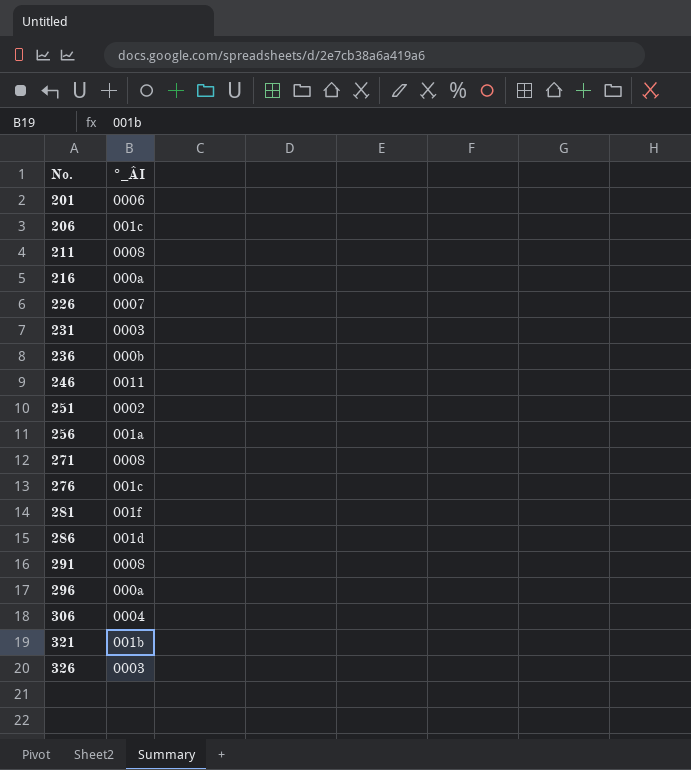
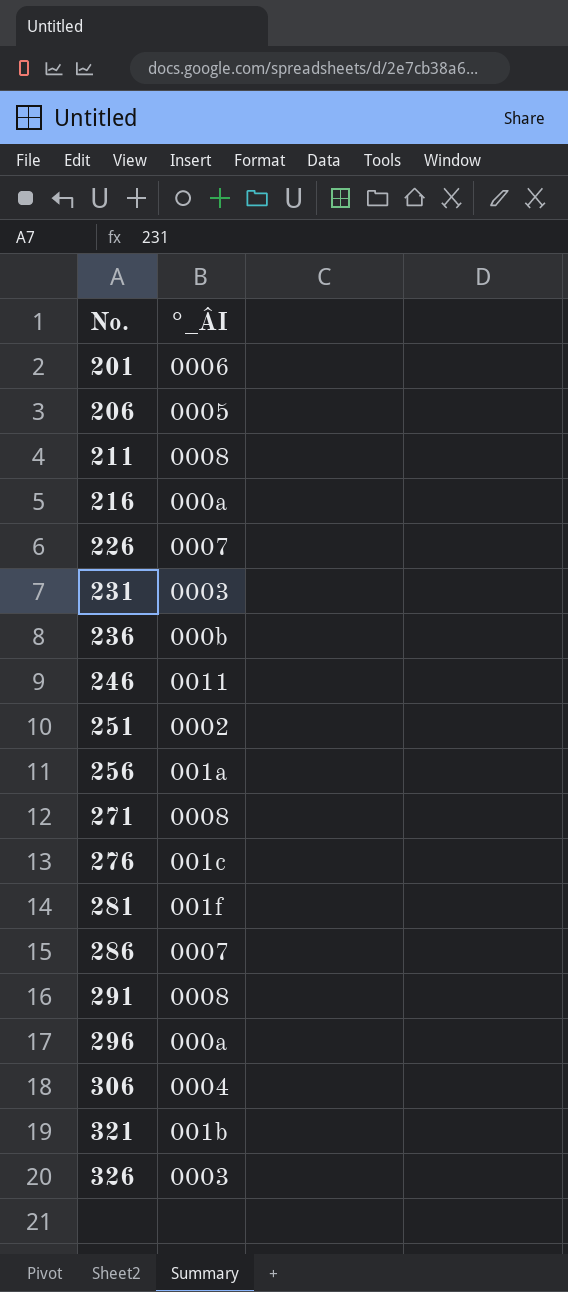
206 | °_ÂI: 001c -> 0005
286 | °_ÂI: 001d -> 0007

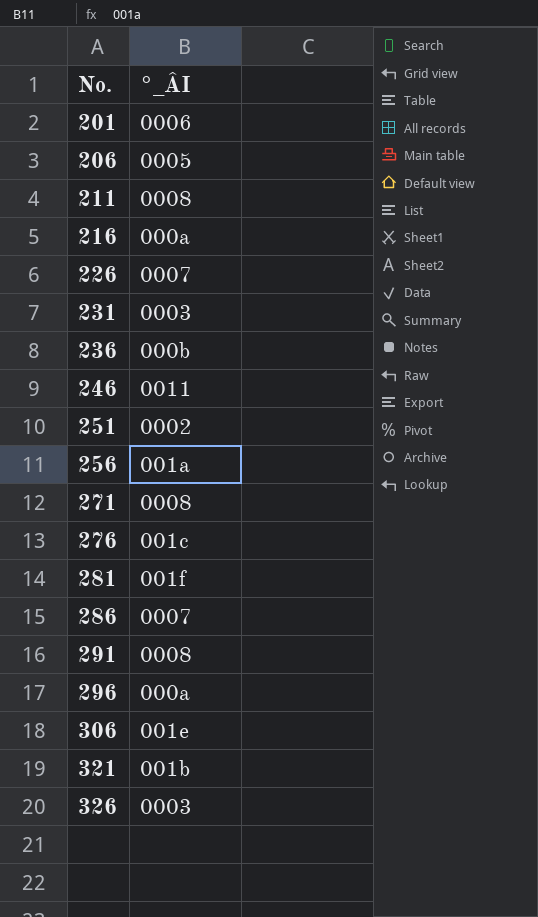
306 | °_ÂI: 0004 -> 001e

